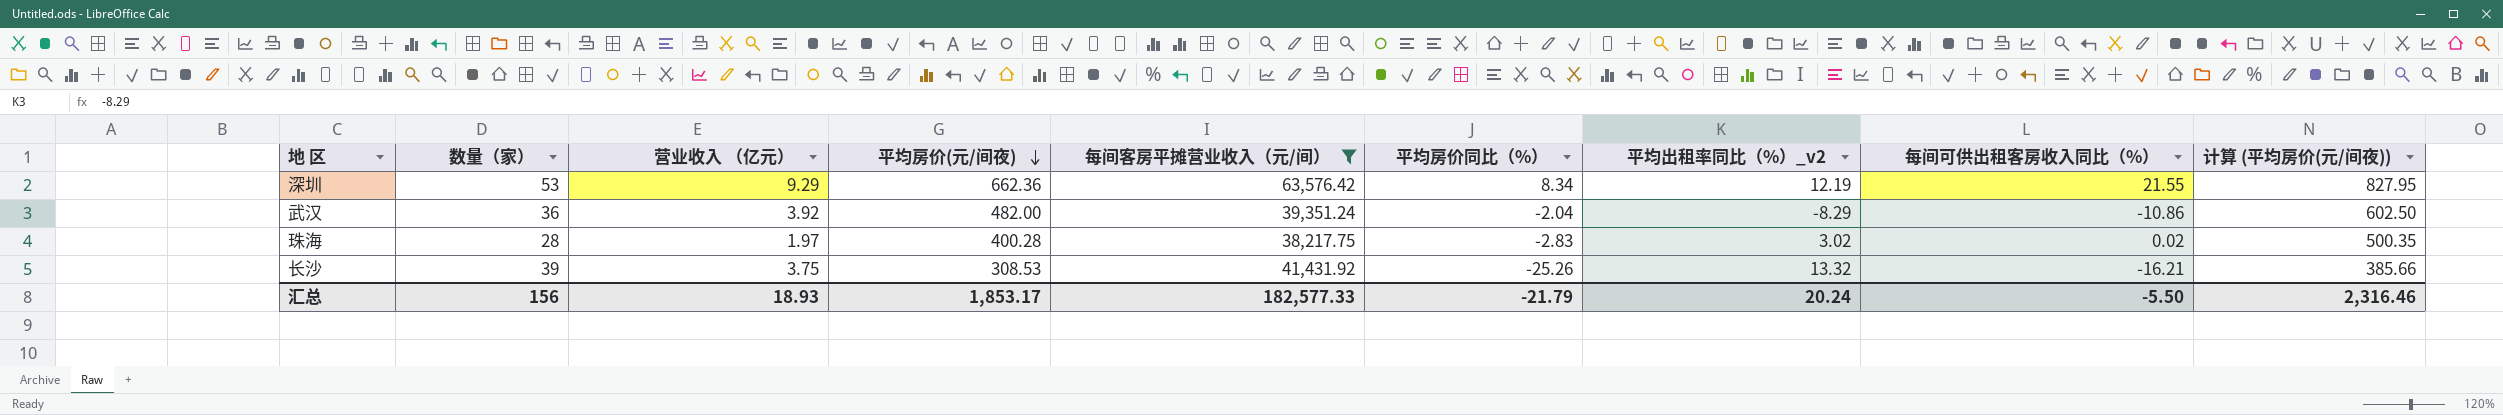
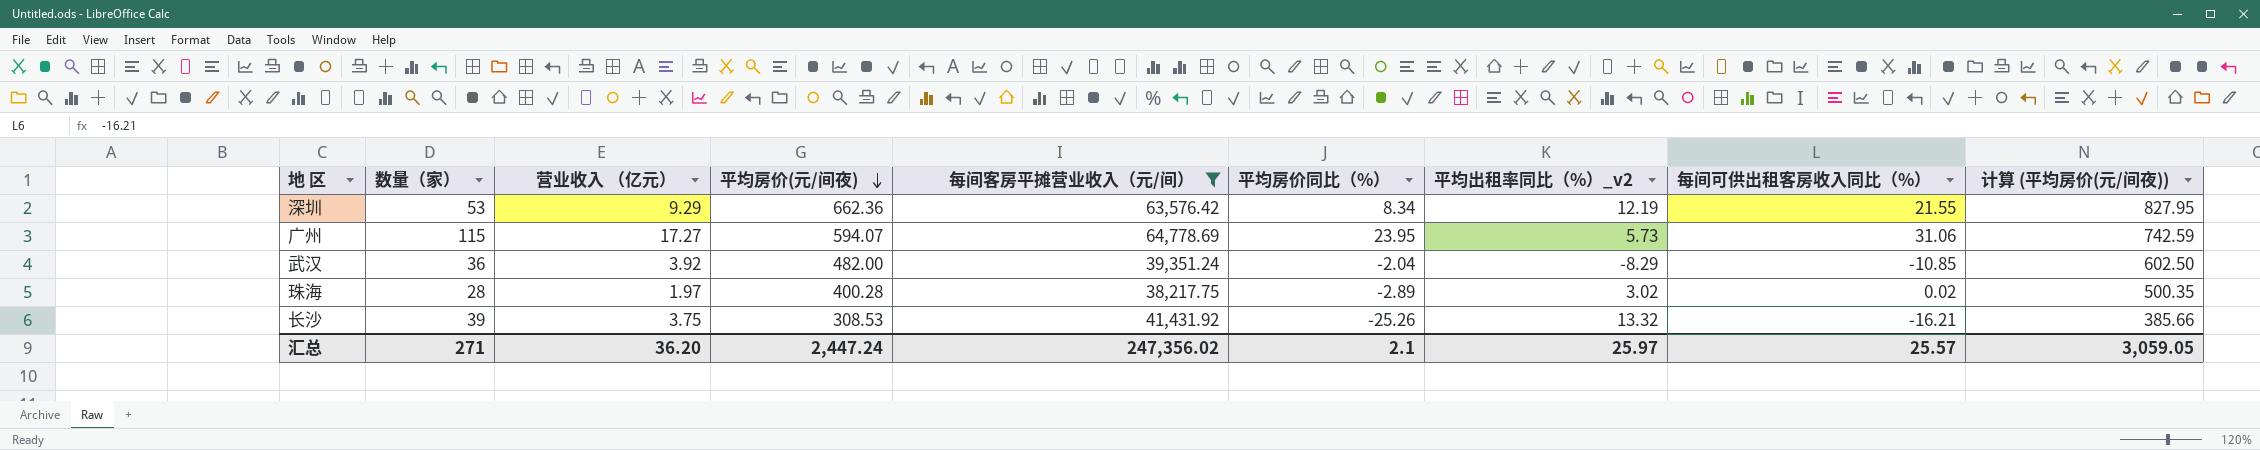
row 广州: none -> 115 | 17.27 | 594.07 | 64,778.69 | 23.95 | 5.73 | 31.06 | 742.59
武汉 | 每间可供出租客房收入同比（%）: -10.86 -> -10.85
珠海 | 平均房价同比（%）: -2.83 -> -2.89
汇总 | 数量（家）: 156 -> 271
汇总 | 营业收入 （亿元）: 18.93 -> 36.20
汇总 | 平均房价(元/间夜): 1,853.17 -> 2,447.24
汇总 | 每间客房平摊营业收入（元/间）: 182,577.33 -> 247,356.02
汇总 | 平均房价同比（%）: -21.79 -> 2.1
汇总 | 平均出租率同比（%）_v2: 20.24 -> 25.97
汇总 | 每间可供出租客房收入同比（%）: -5.50 -> 25.57
汇总 | 计算 (平均房价(元/间夜)): 2,316.46 -> 3,059.05

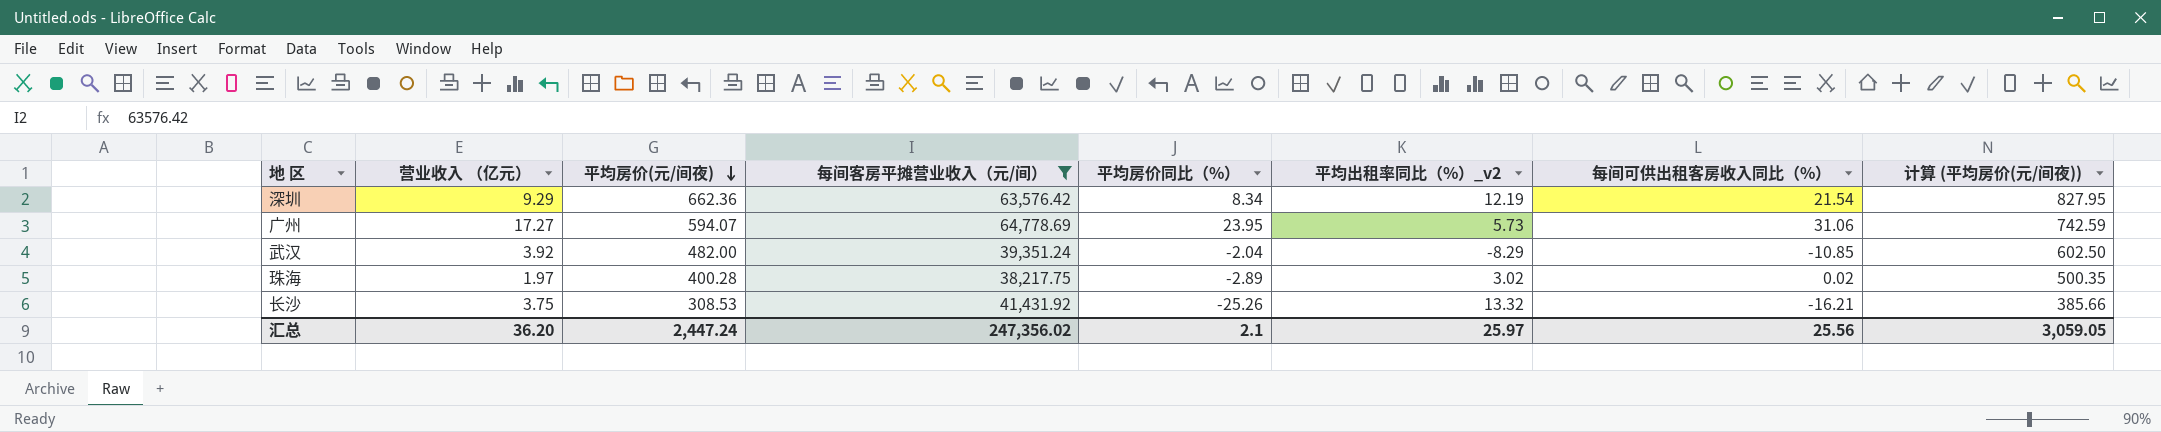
column 数量（家） | position: 2 -> none
深圳 | 每间可供出租客房收入同比（%）: 21.55 -> 21.54
汇总 | 每间可供出租客房收入同比（%）: 25.57 -> 25.56

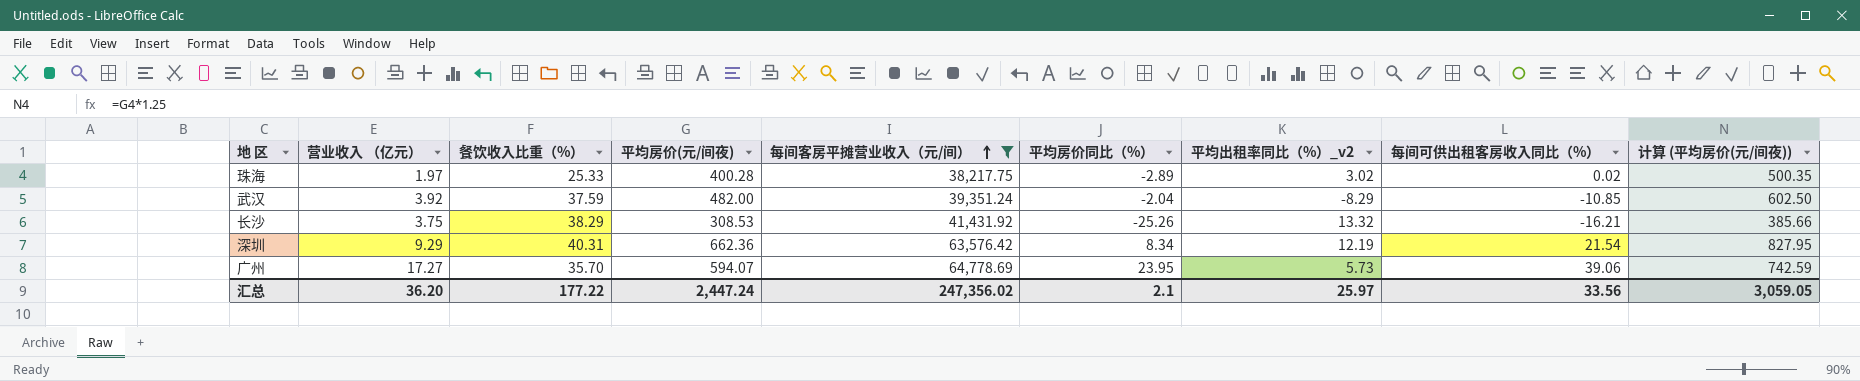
row order: 平均房价(元/间夜) descending -> 每间客房平摊营业收入（元/间） ascending
column 餐饮收入比重（%） | position: none -> 3
广州 | 每间可供出租客房收入同比（%）: 31.06 -> 39.06
汇总 | 每间可供出租客房收入同比（%）: 25.56 -> 33.56

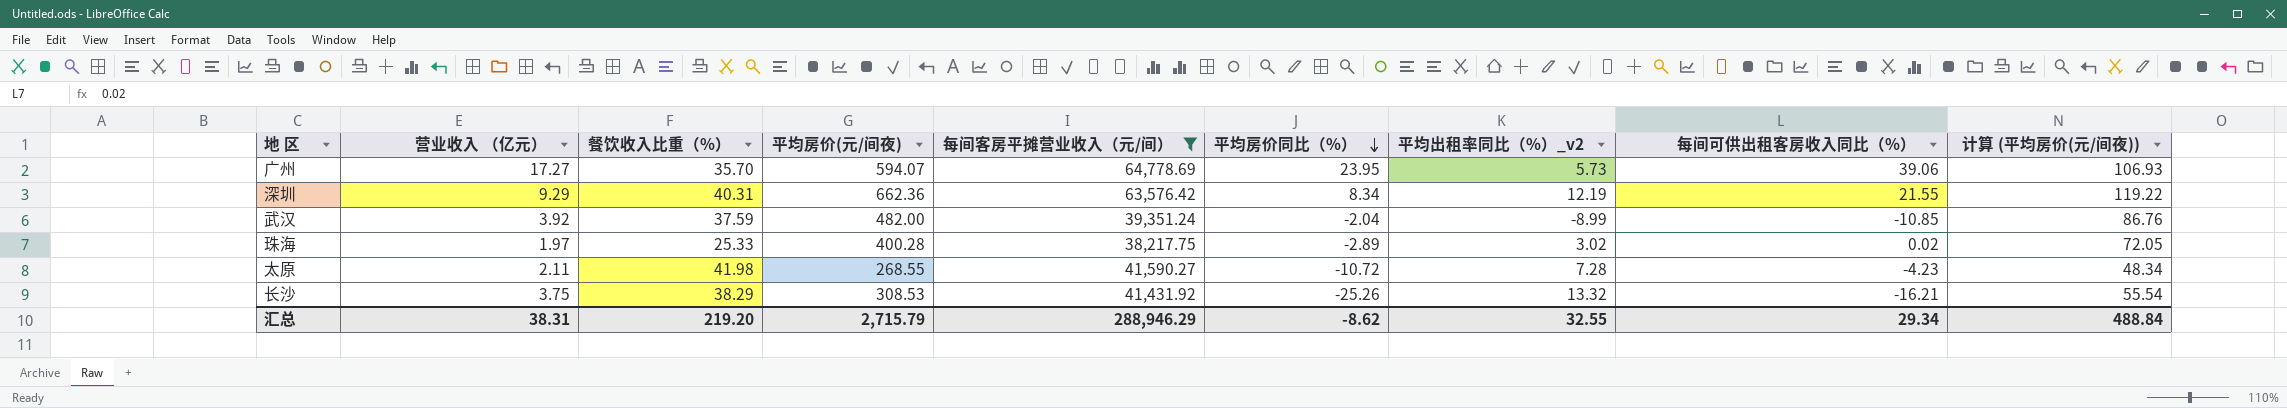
row order: 每间客房平摊营业收入（元/间） ascending -> 平均房价同比（%） descending
column 计算 (平均房价(元/间夜)) | formula: [平均房价(元/间夜)] * 1.25 -> [平均房价(元/间夜)] * 0.18
深圳 | 每间可供出租客房收入同比（%）: 21.54 -> 21.55
武汉 | 平均出租率同比（%）_v2: -8.29 -> -8.99
row 太原: none -> 2.11 | 41.98 | 268.55 | 41,590.27 | -10.72 | 7.28 | -4.23 | 48.34
汇总 | 营业收入 （亿元）: 36.20 -> 38.31
汇总 | 餐饮收入比重（%）: 177.22 -> 219.20
汇总 | 平均房价(元/间夜): 2,447.24 -> 2,715.79
汇总 | 每间客房平摊营业收入（元/间）: 247,356.02 -> 288,946.29
汇总 | 平均房价同比（%）: 2.1 -> -8.62
汇总 | 平均出租率同比（%）_v2: 25.97 -> 32.55
汇总 | 每间可供出租客房收入同比（%）: 33.56 -> 29.34
汇总 | 计算 (平均房价(元/间夜)): 3,059.05 -> 488.84

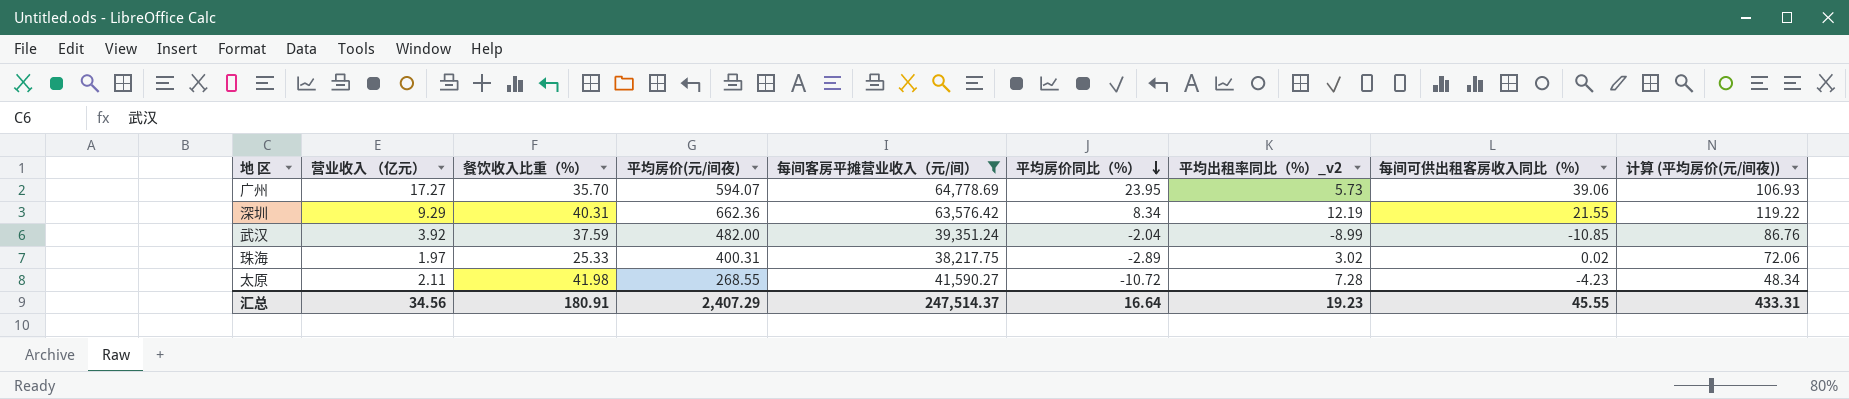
row 长沙: 3.75 | 38.29 | 308.53 | 41,431.92 | -25.26 | 13.32 | -16.21 | 55.54 -> none
珠海 | 平均房价(元/间夜): 400.28 -> 400.31
珠海 | 计算 (平均房价(元/间夜)): 72.05 -> 72.06
汇总 | 营业收入 （亿元）: 38.31 -> 34.56
汇总 | 餐饮收入比重（%）: 219.20 -> 180.91
汇总 | 平均房价(元/间夜): 2,715.79 -> 2,407.29
汇总 | 每间客房平摊营业收入（元/间）: 288,946.29 -> 247,514.37
汇总 | 平均房价同比（%）: -8.62 -> 16.64
汇总 | 平均出租率同比（%）_v2: 32.55 -> 19.23
汇总 | 每间可供出租客房收入同比（%）: 29.34 -> 45.55
汇总 | 计算 (平均房价(元/间夜)): 488.84 -> 433.31

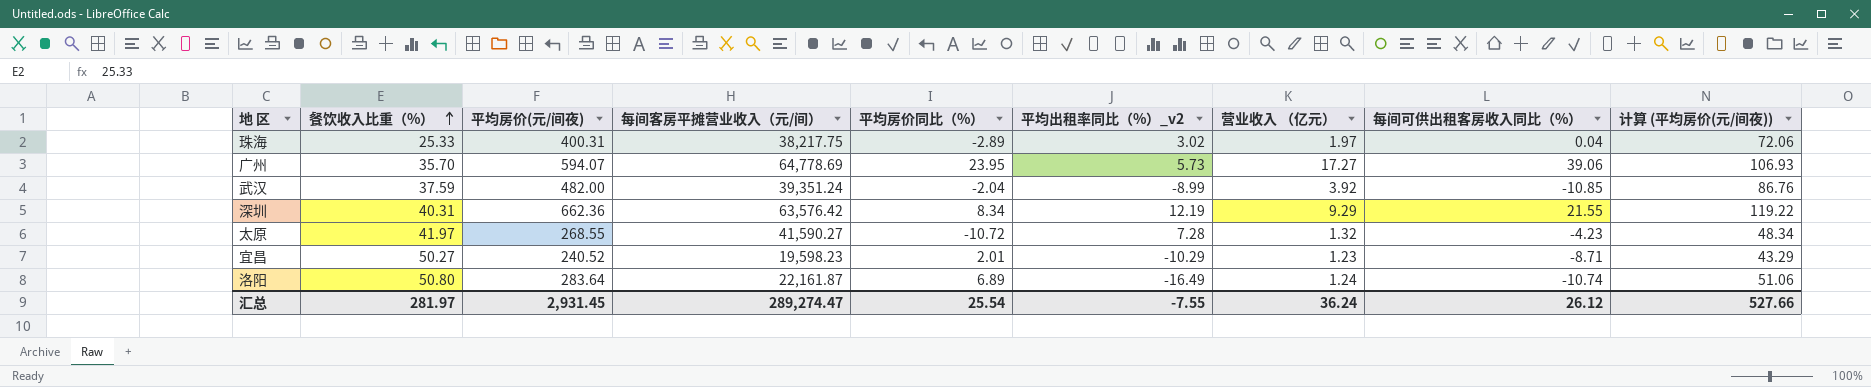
filter: 每间客房平摊营业收入（元/间） >= 38,217.75 -> none
row order: 平均房价同比（%） descending -> 餐饮收入比重（%） ascending
column 营业收入 （亿元） | position: 2 -> 7
珠海 | 每间可供出租客房收入同比（%）: 0.02 -> 0.04
太原 | 餐饮收入比重（%）: 41.98 -> 41.97
太原 | 营业收入 （亿元）: 2.11 -> 1.32
汇总 | 餐饮收入比重（%）: 180.91 -> 281.97
汇总 | 平均房价(元/间夜): 2,407.29 -> 2,931.45
汇总 | 每间客房平摊营业收入（元/间）: 247,514.37 -> 289,274.47
汇总 | 平均房价同比（%）: 16.64 -> 25.54
汇总 | 平均出租率同比（%）_v2: 19.23 -> -7.55
汇总 | 营业收入 （亿元）: 34.56 -> 36.24
汇总 | 每间可供出租客房收入同比（%）: 45.55 -> 26.12
汇总 | 计算 (平均房价(元/间夜)): 433.31 -> 527.66

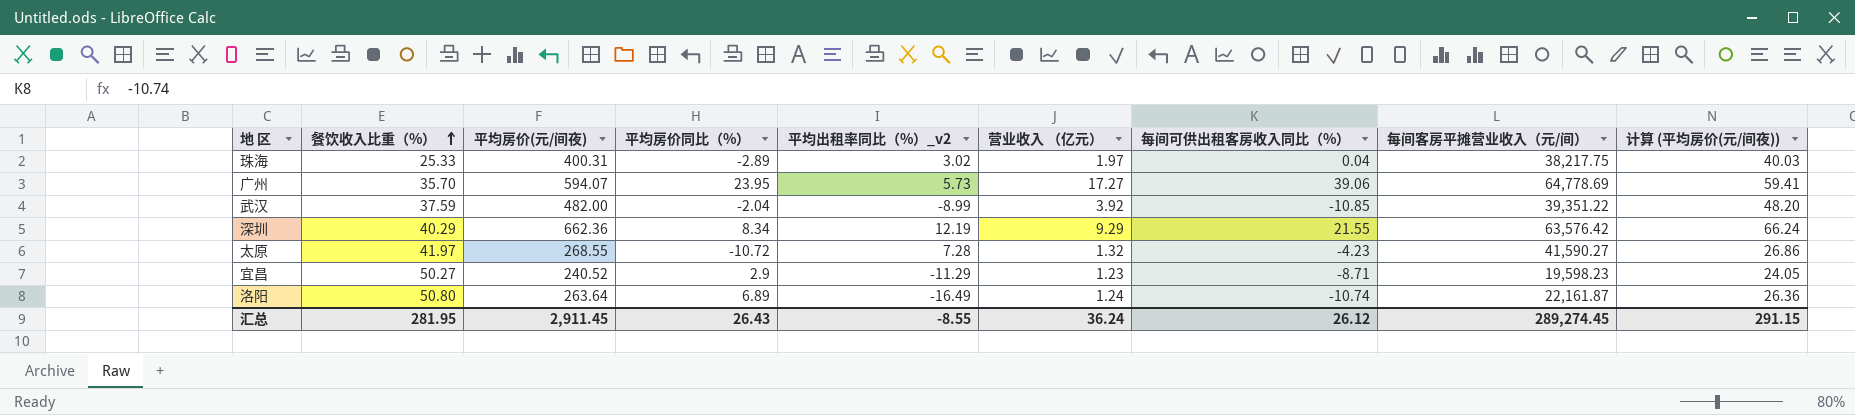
column 每间客房平摊营业收入（元/间） | position: 4 -> 8
column 计算 (平均房价(元/间夜)) | formula: [平均房价(元/间夜)] * 0.18 -> [平均房价(元/间夜)] * 0.1
武汉 | 每间客房平摊营业收入（元/间）: 39,351.24 -> 39,351.22
深圳 | 餐饮收入比重（%）: 40.31 -> 40.29
宜昌 | 平均房价同比（%）: 2.01 -> 2.9
宜昌 | 平均出租率同比（%）_v2: -10.29 -> -11.29
洛阳 | 平均房价(元/间夜): 283.64 -> 263.64
汇总 | 餐饮收入比重（%）: 281.97 -> 281.95
汇总 | 平均房价(元/间夜): 2,931.45 -> 2,911.45
汇总 | 平均房价同比（%）: 25.54 -> 26.43
汇总 | 平均出租率同比（%）_v2: -7.55 -> -8.55
汇总 | 每间客房平摊营业收入（元/间）: 289,274.47 -> 289,274.45
汇总 | 计算 (平均房价(元/间夜)): 527.66 -> 291.15

